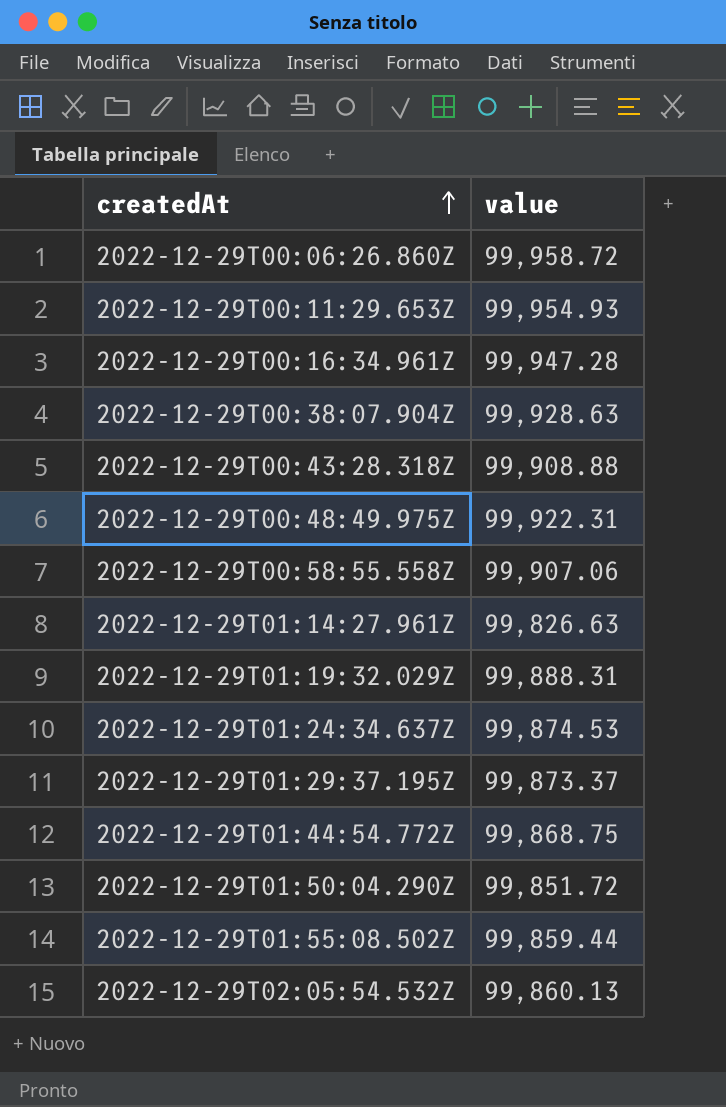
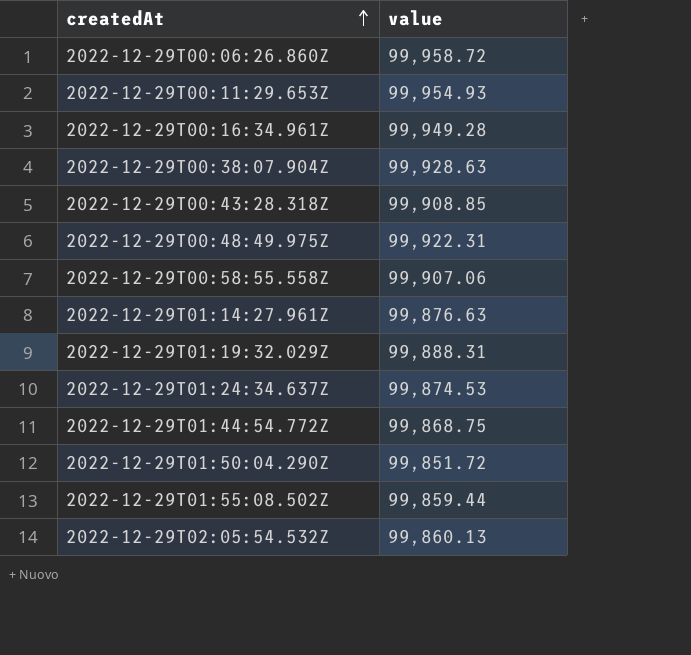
row 2022-12-29T01:29:37.195Z: 99,873.37 -> none
2022-12-29T00:16:34.961Z | value: 99,947.28 -> 99,949.28
2022-12-29T00:43:28.318Z | value: 99,908.88 -> 99,908.85
2022-12-29T01:14:27.961Z | value: 99,826.63 -> 99,876.63

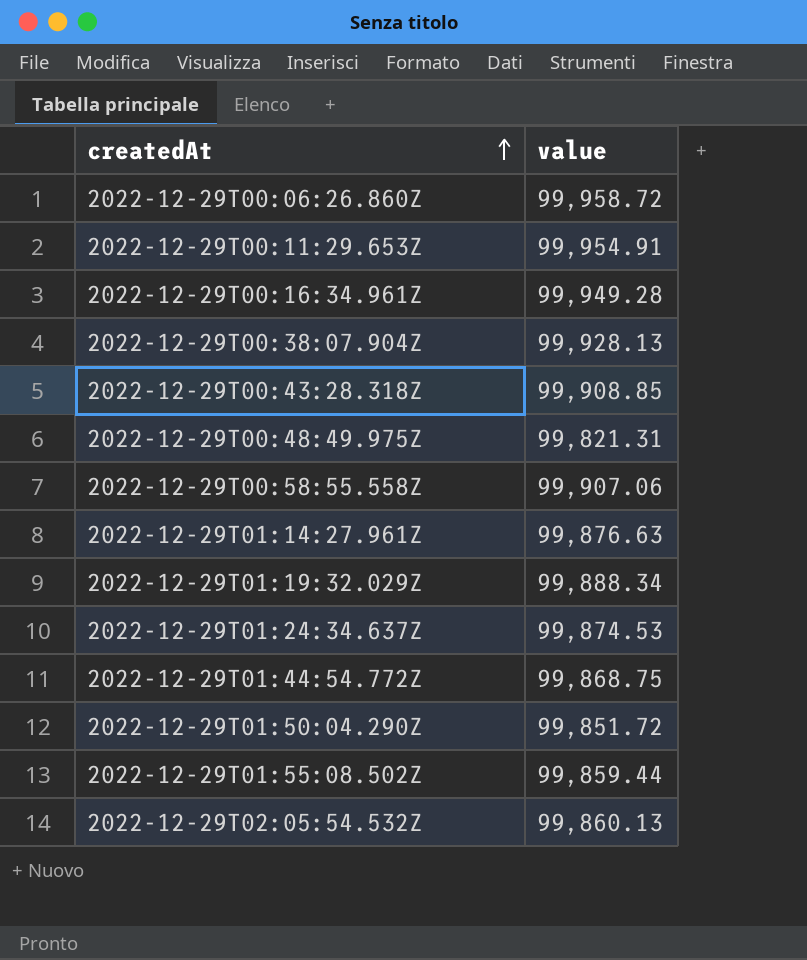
2022-12-29T00:11:29.653Z | value: 99,954.93 -> 99,954.91
2022-12-29T00:38:07.904Z | value: 99,928.63 -> 99,928.13
2022-12-29T00:48:49.975Z | value: 99,922.31 -> 99,821.31
2022-12-29T01:19:32.029Z | value: 99,888.31 -> 99,888.34

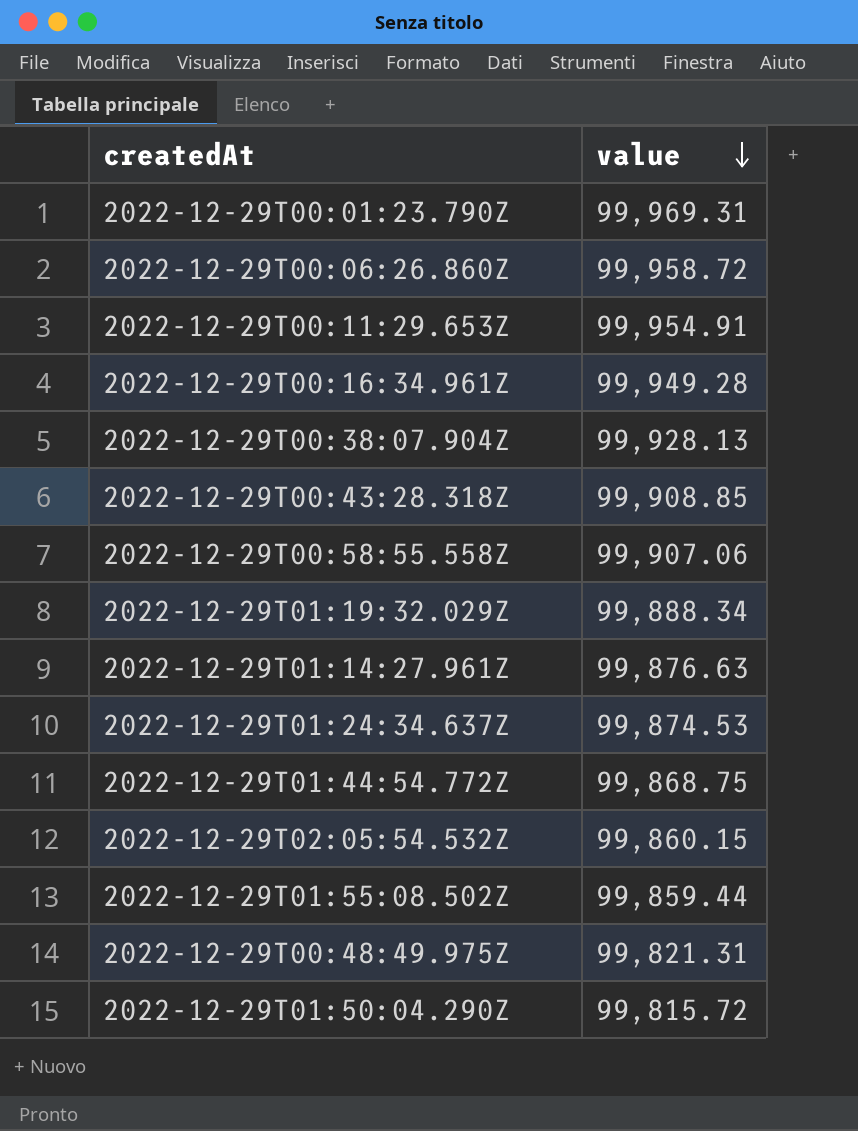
row order: createdAt ascending -> value descending
row 2022-12-29T00:01:23.790Z: none -> 99,969.31
2022-12-29T02:05:54.532Z | value: 99,860.13 -> 99,860.15
2022-12-29T01:50:04.290Z | value: 99,851.72 -> 99,815.72

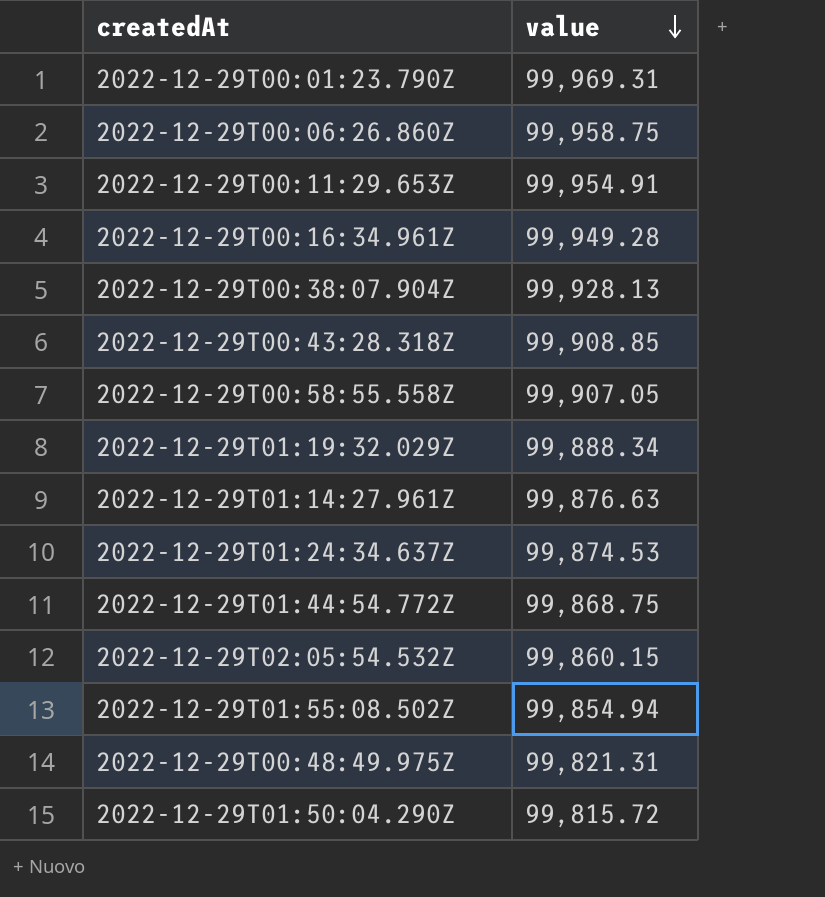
2022-12-29T00:06:26.860Z | value: 99,958.72 -> 99,958.75
2022-12-29T00:58:55.558Z | value: 99,907.06 -> 99,907.05
2022-12-29T01:55:08.502Z | value: 99,859.44 -> 99,854.94

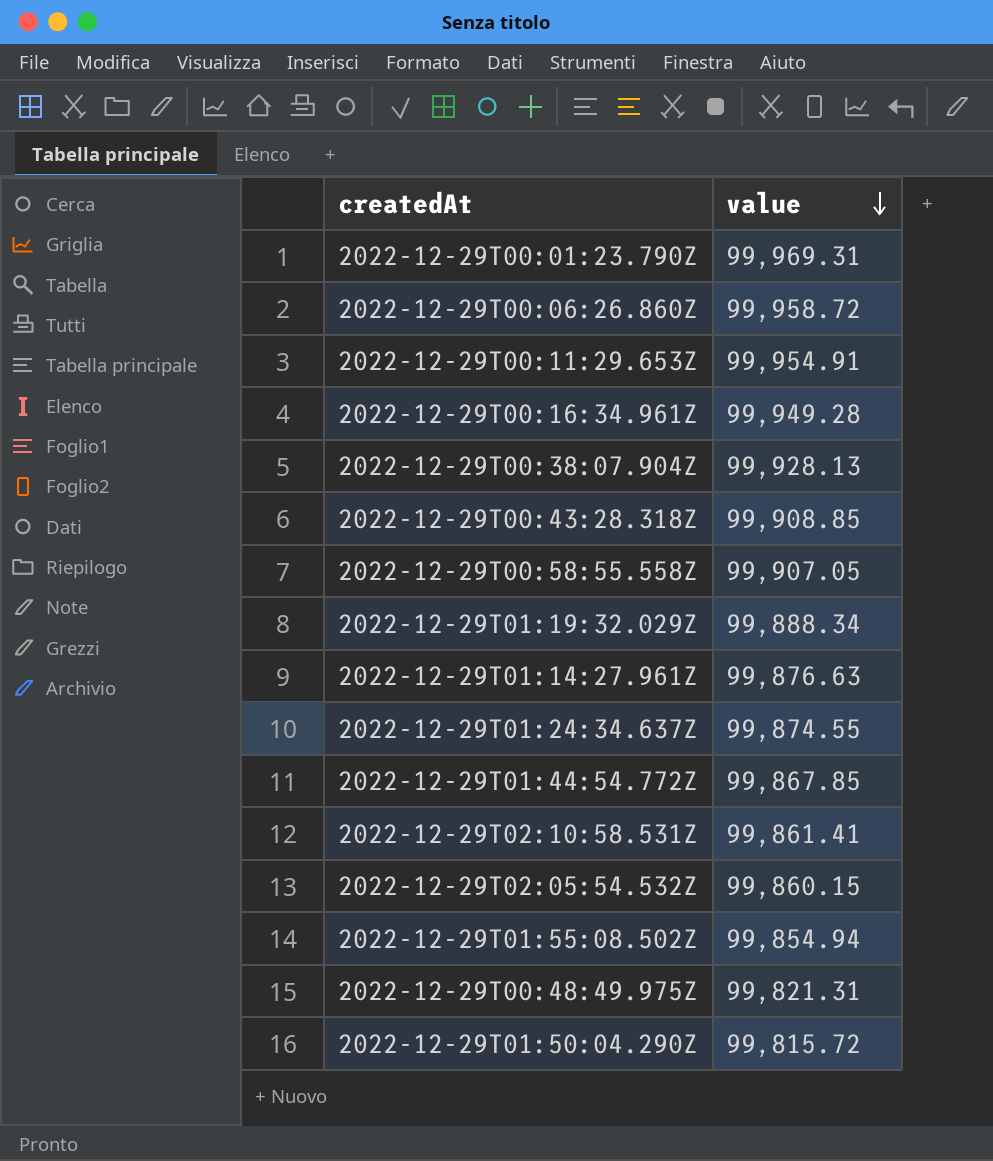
2022-12-29T00:06:26.860Z | value: 99,958.75 -> 99,958.72
2022-12-29T01:24:34.637Z | value: 99,874.53 -> 99,874.55
2022-12-29T01:44:54.772Z | value: 99,868.75 -> 99,867.85
row 2022-12-29T02:10:58.531Z: none -> 99,861.41

